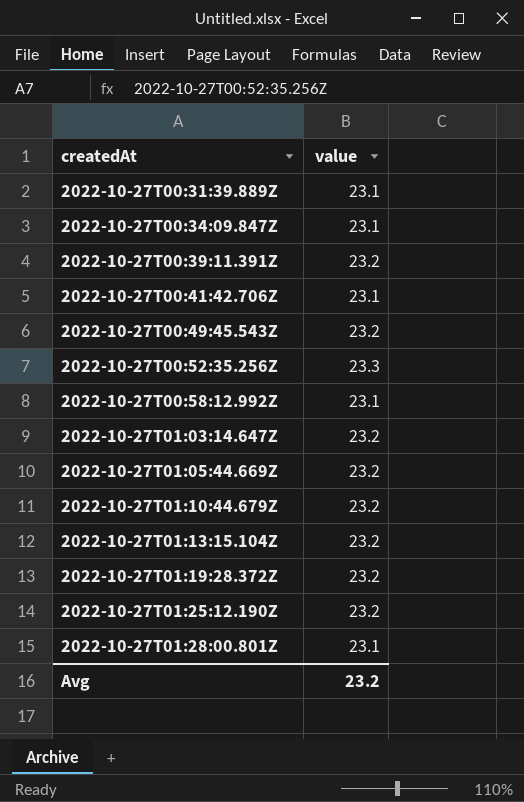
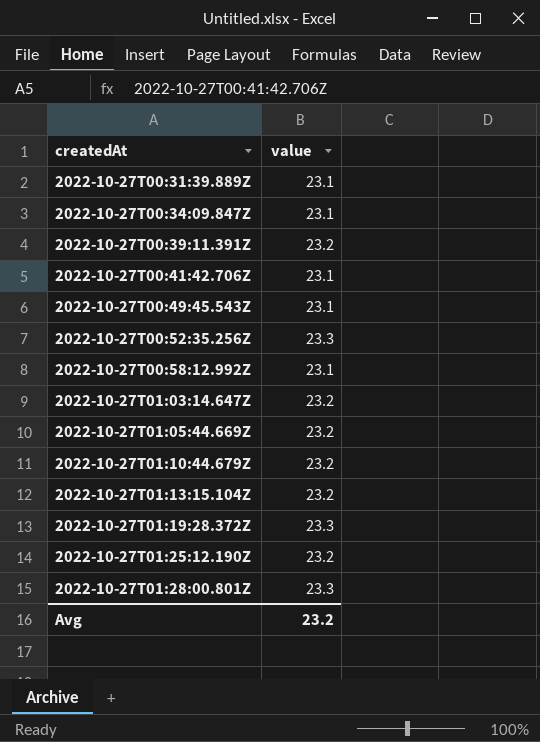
2022-10-27T00:49:45.543Z | value: 23.2 -> 23.1
2022-10-27T01:19:28.372Z | value: 23.2 -> 23.3
2022-10-27T01:28:00.801Z | value: 23.1 -> 23.3

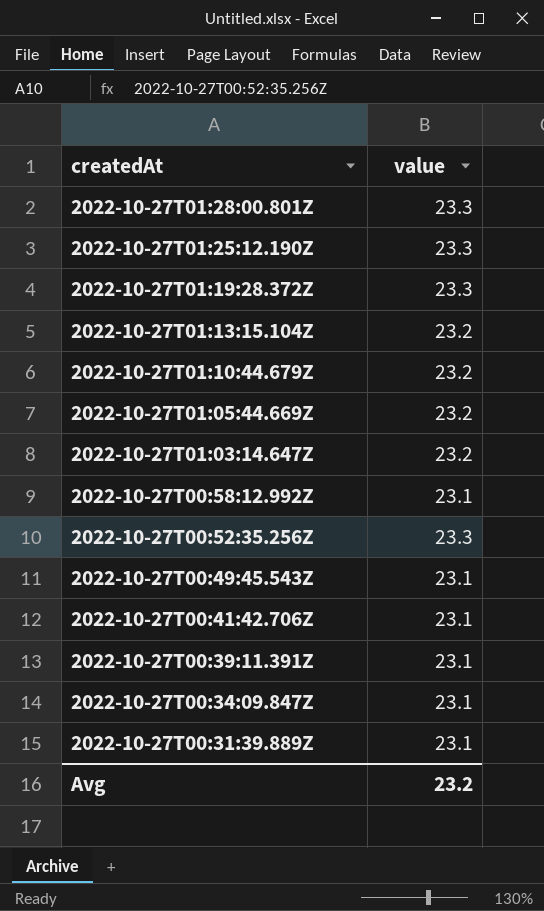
row order: createdAt ascending -> createdAt descending
2022-10-27T01:25:12.190Z | value: 23.2 -> 23.3
2022-10-27T00:39:11.391Z | value: 23.2 -> 23.1

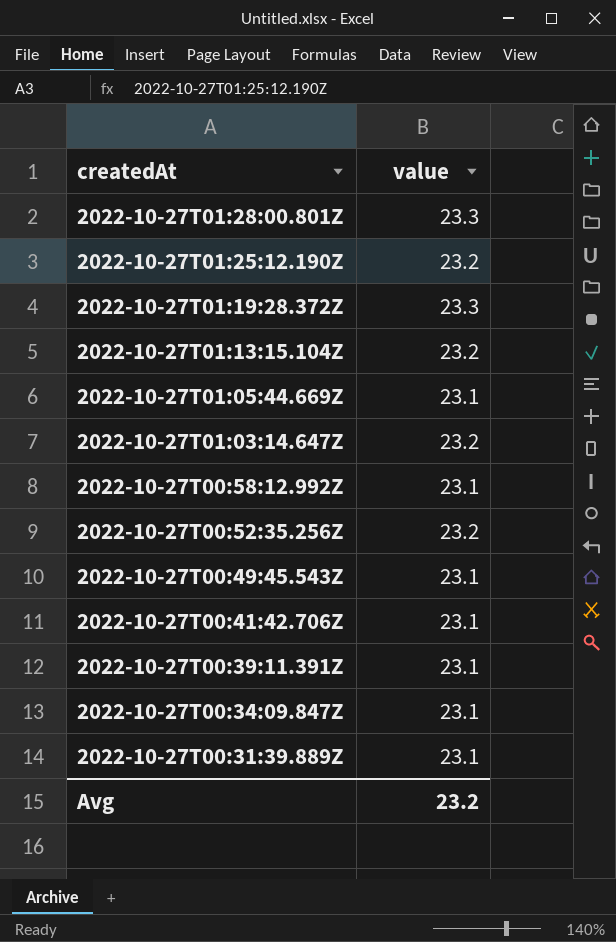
row 2022-10-27T01:10:44.679Z: 23.2 -> none
2022-10-27T01:25:12.190Z | value: 23.3 -> 23.2
2022-10-27T01:05:44.669Z | value: 23.2 -> 23.1
2022-10-27T00:52:35.256Z | value: 23.3 -> 23.2

